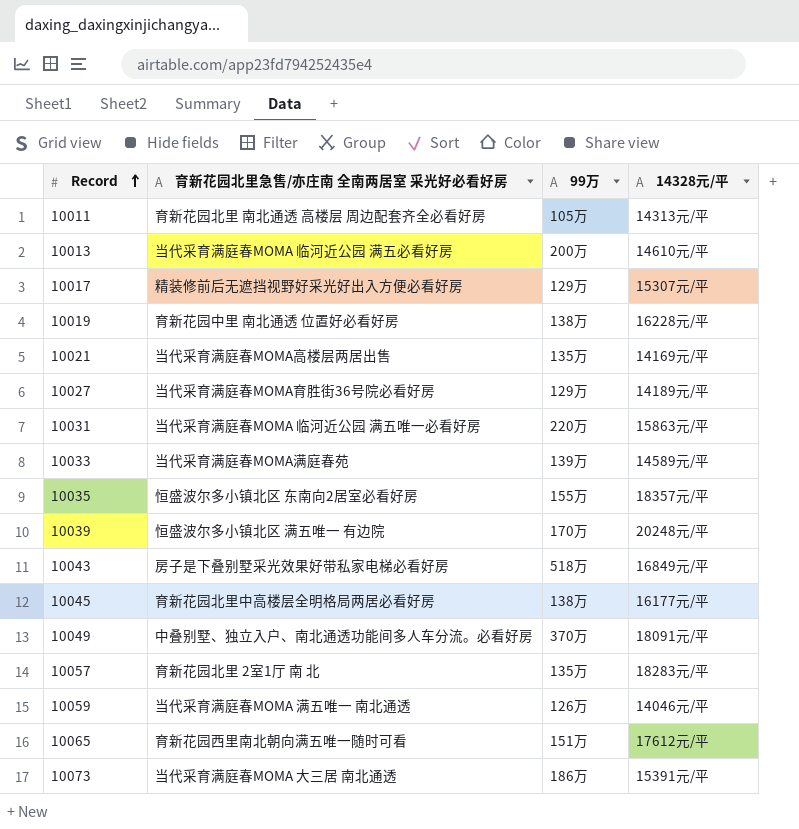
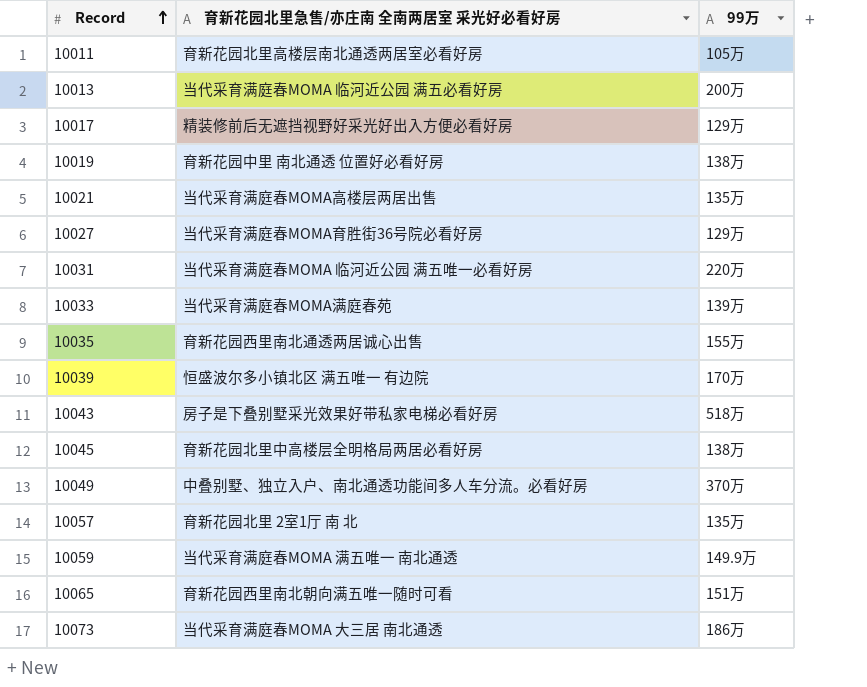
column 14328元/平 | position: 4 -> none
10011 | 育新花园北里急售/亦庄南 全南两居室 采光好必看好房: 育新花园北里 南北通透 高楼层 周边配套齐全必看好房 -> 育新花园北里高楼层南北通透两居室必看好房
10035 | 育新花园北里急售/亦庄南 全南两居室 采光好必看好房: 恒盛波尔多小镇北区 东南向2居室必看好房 -> 育新花园西里南北通透两居诚心出售
10059 | 99万: 126万 -> 149.9万

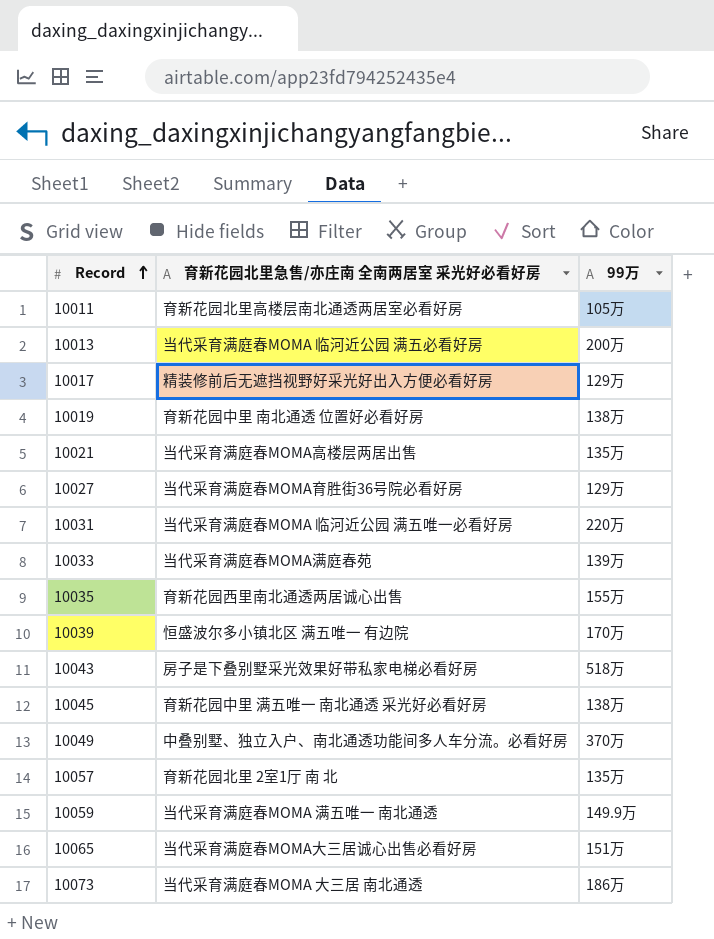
10045 | 育新花园北里急售/亦庄南 全南两居室 采光好必看好房: 育新花园北里中高楼层全明格局两居必看好房 -> 育新花园中里 满五唯一 南北通透 采光好必看好房
10065 | 育新花园北里急售/亦庄南 全南两居室 采光好必看好房: 育新花园西里南北朝向满五唯一随时可看 -> 当代采育满庭春MOMA大三居诚心出售必看好房

